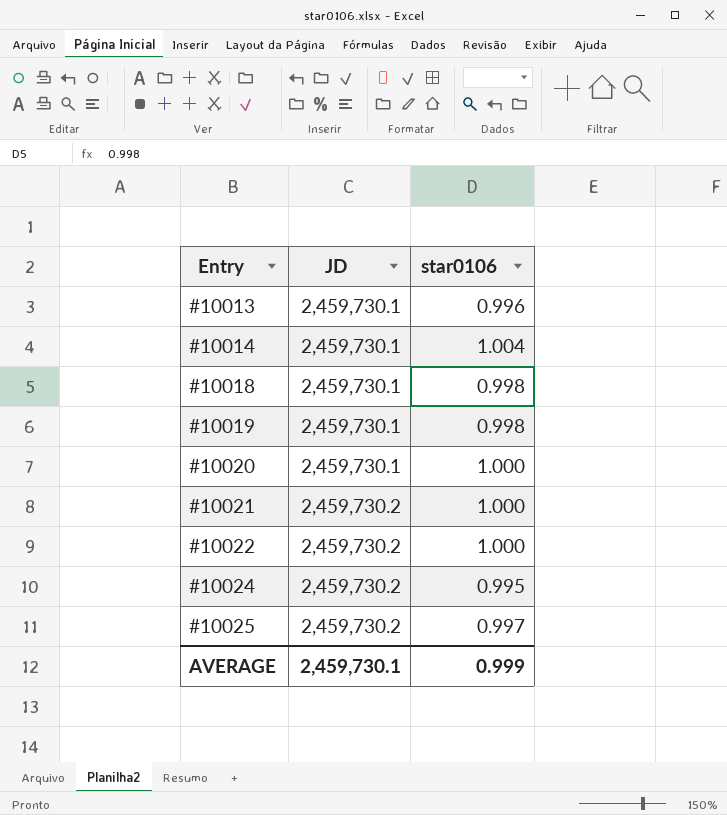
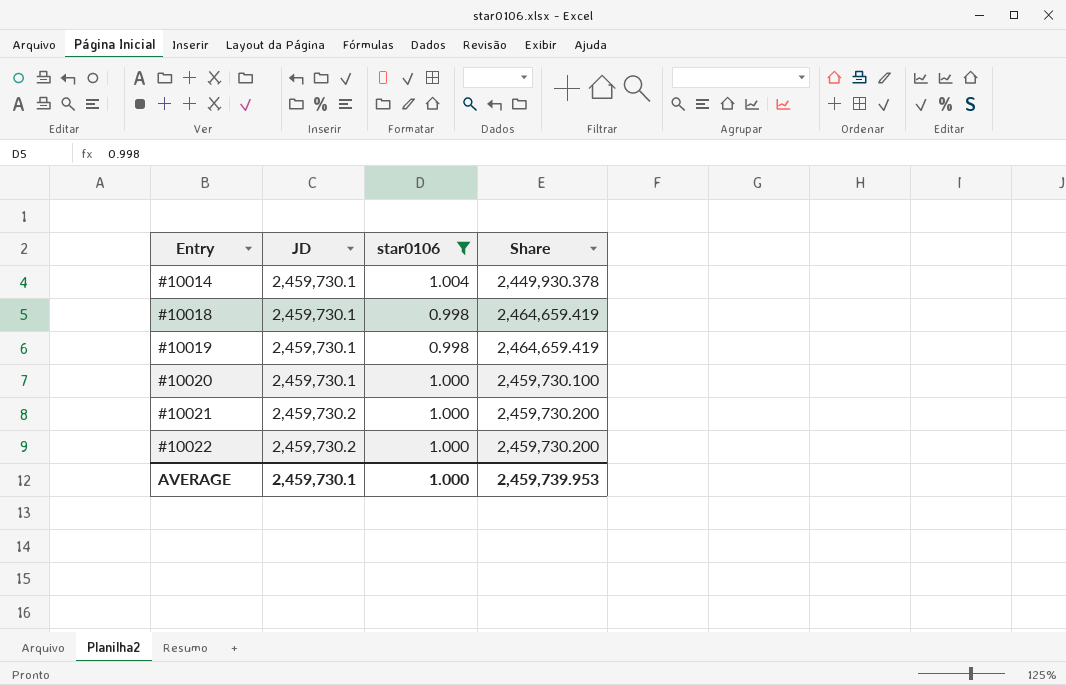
filter: none -> star0106 >= 0.998
column Share | formula: none -> [JD] / [star0106]
AVERAGE | star0106: 0.999 -> 1.000

